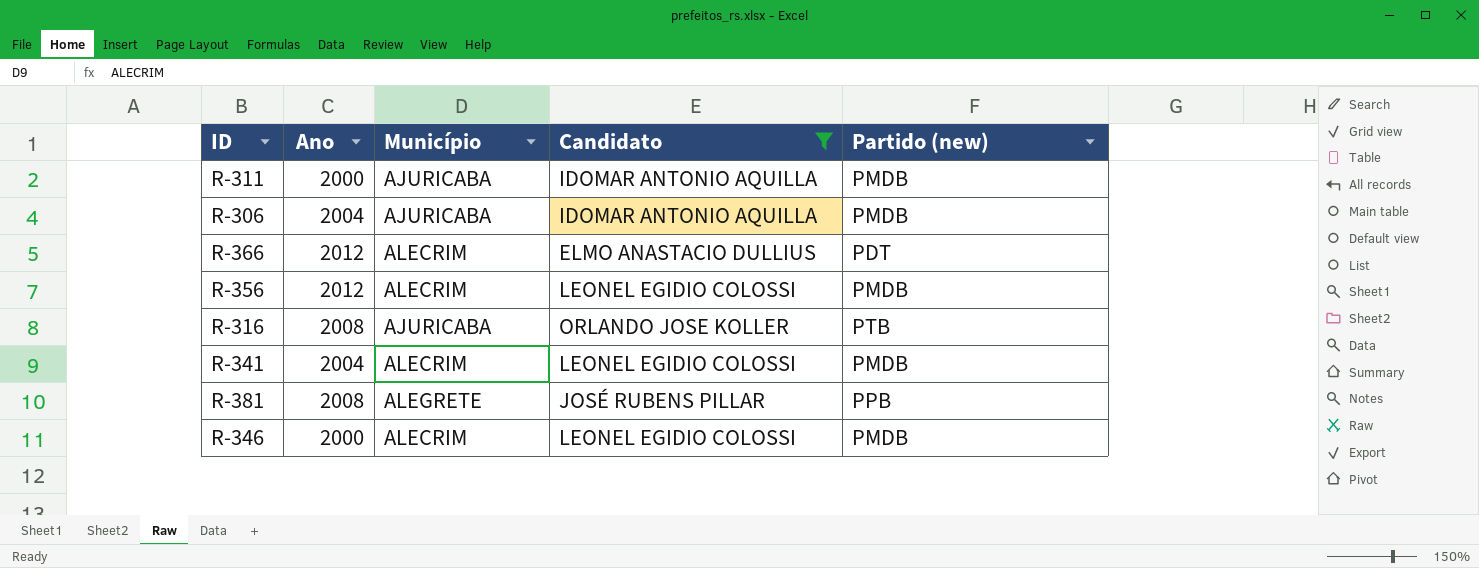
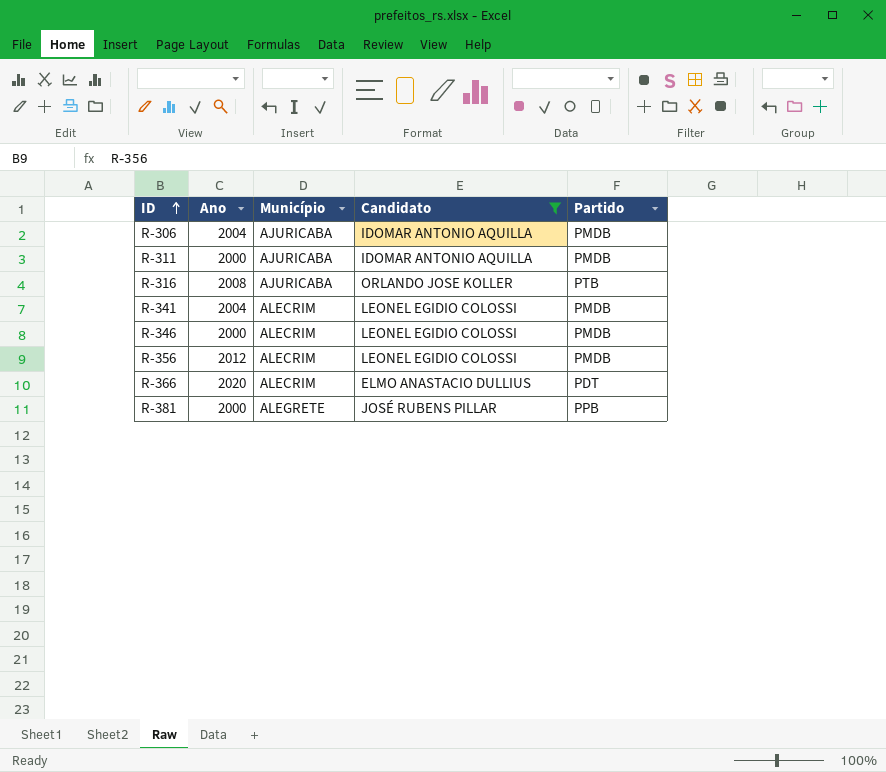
row order: none -> ID ascending
column name: Partido (new) -> Partido
R-366 | Ano: 2012 -> 2020
R-381 | Ano: 2008 -> 2000

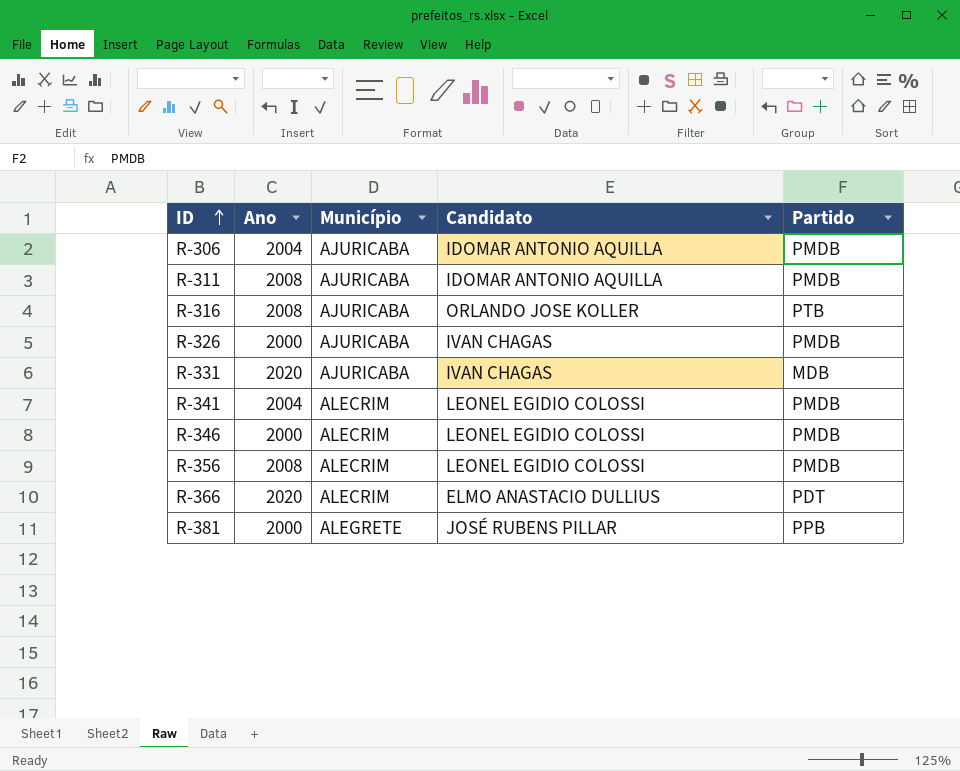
filter: Candidato != IVAN CHAGAS -> none
R-311 | Ano: 2000 -> 2008
R-356 | Ano: 2012 -> 2008

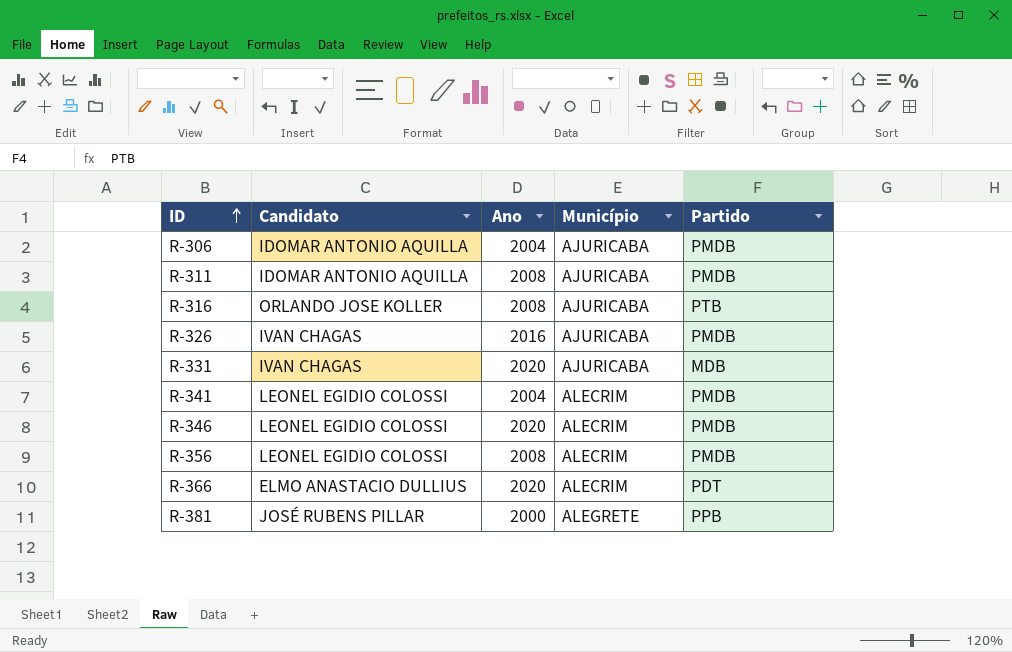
column Candidato | position: 4 -> 2
R-326 | Ano: 2000 -> 2016
R-346 | Ano: 2000 -> 2020

